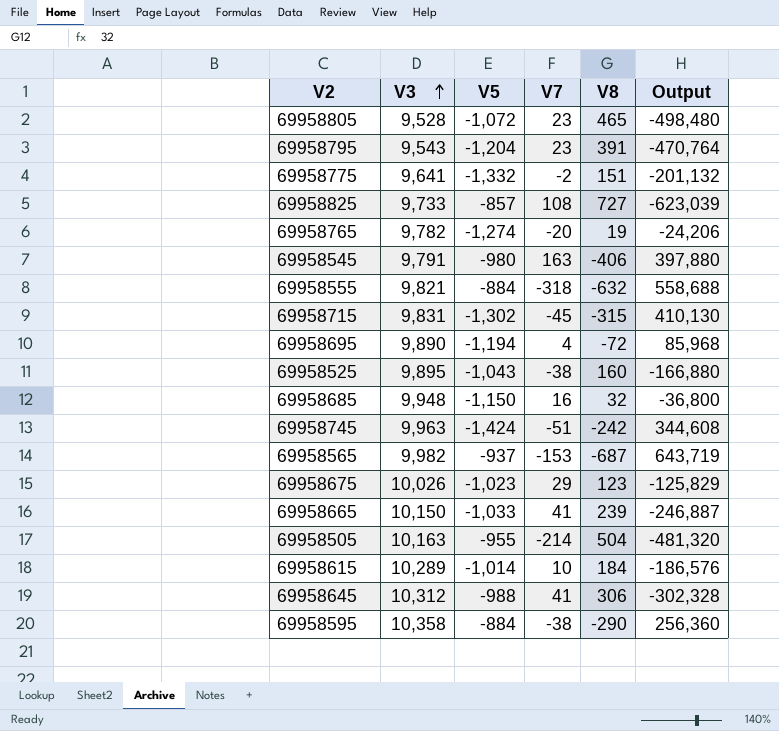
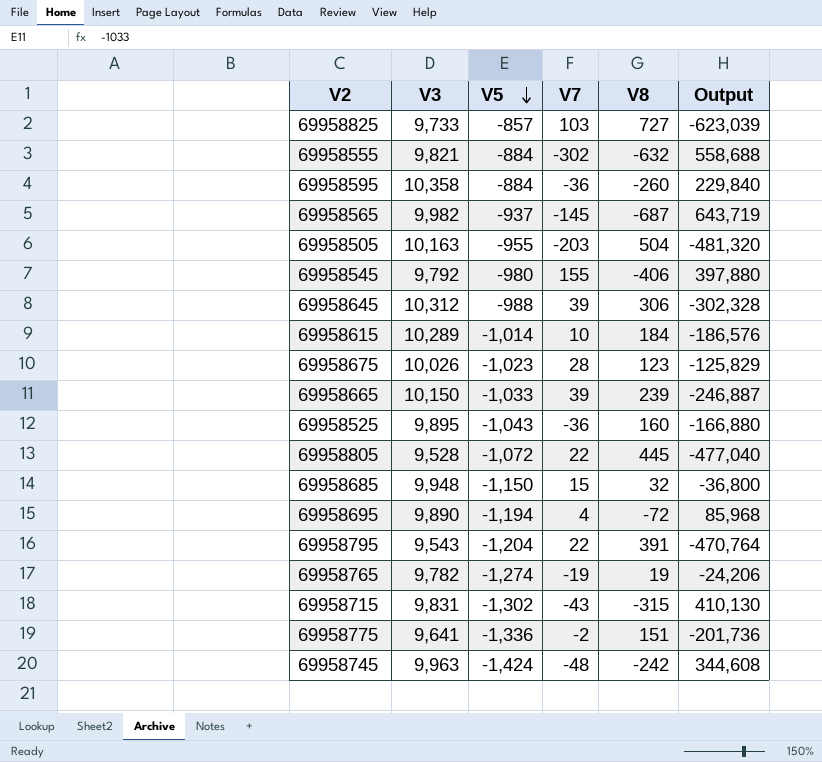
row order: V3 ascending -> V5 descending
69958825 | V7: 108 -> 103
69958555 | V7: -318 -> -302
69958595 | V7: -38 -> -36
69958595 | V8: -290 -> -260
69958595 | Output: 256,360 -> 229,840
69958565 | V7: -153 -> -145
69958505 | V7: -214 -> -203
69958545 | V3: 9,791 -> 9,792
69958545 | V7: 163 -> 155
69958645 | V7: 41 -> 39
69958675 | V7: 29 -> 28
69958665 | V7: 41 -> 39
69958525 | V7: -38 -> -36
69958805 | V7: 23 -> 22
69958805 | V8: 465 -> 445
69958805 | Output: -498,480 -> -477,040
69958685 | V7: 16 -> 15
69958795 | V7: 23 -> 22
69958765 | V7: -20 -> -19
69958715 | V7: -45 -> -43
69958775 | V5: -1,332 -> -1,336
69958775 | Output: -201,132 -> -201,736
69958745 | V7: -51 -> -48

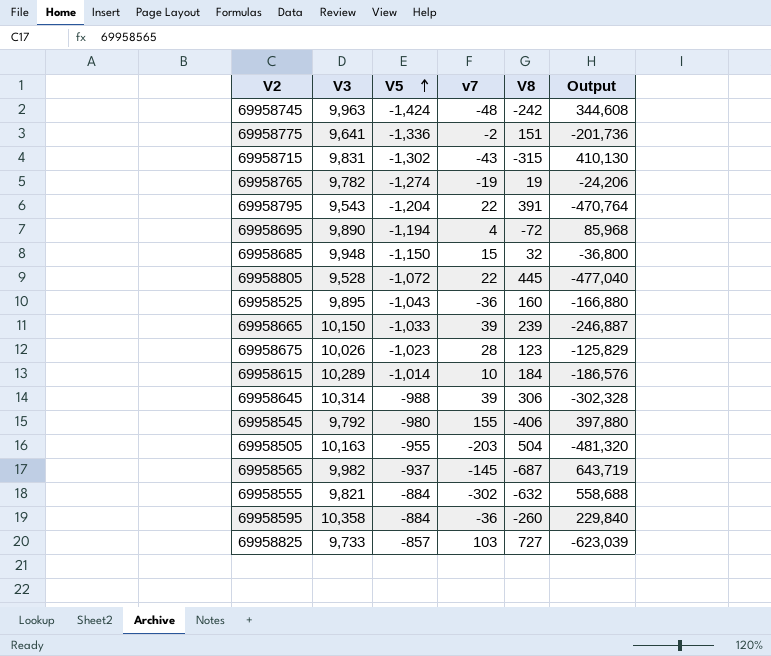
row order: V5 descending -> V5 ascending
column name: V7 -> v7
69958645 | V3: 10,312 -> 10,314

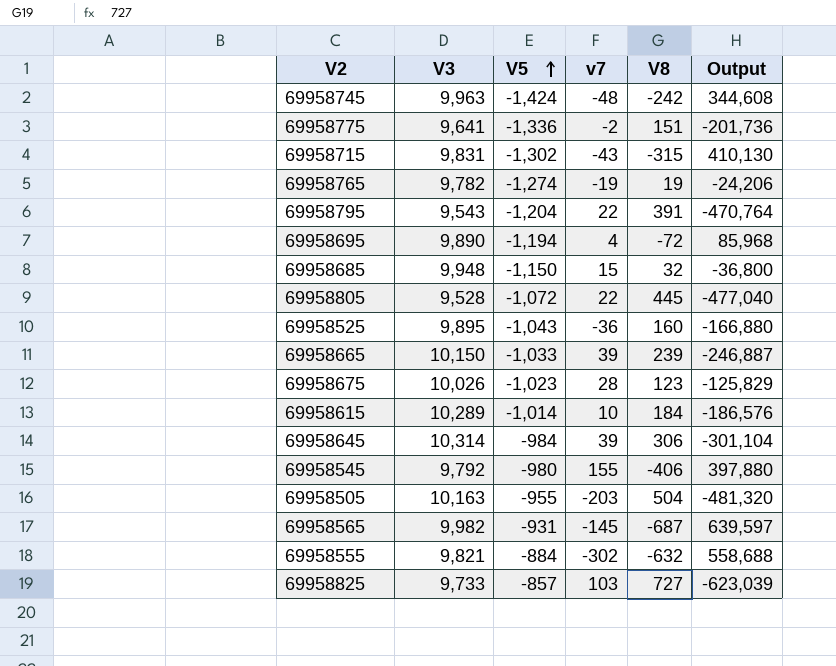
row 69958595: 10,358 | -884 | -36 | -260 | 229,840 -> none
69958645 | V5: -988 -> -984
69958645 | Output: -302,328 -> -301,104
69958565 | V5: -937 -> -931
69958565 | Output: 643,719 -> 639,597

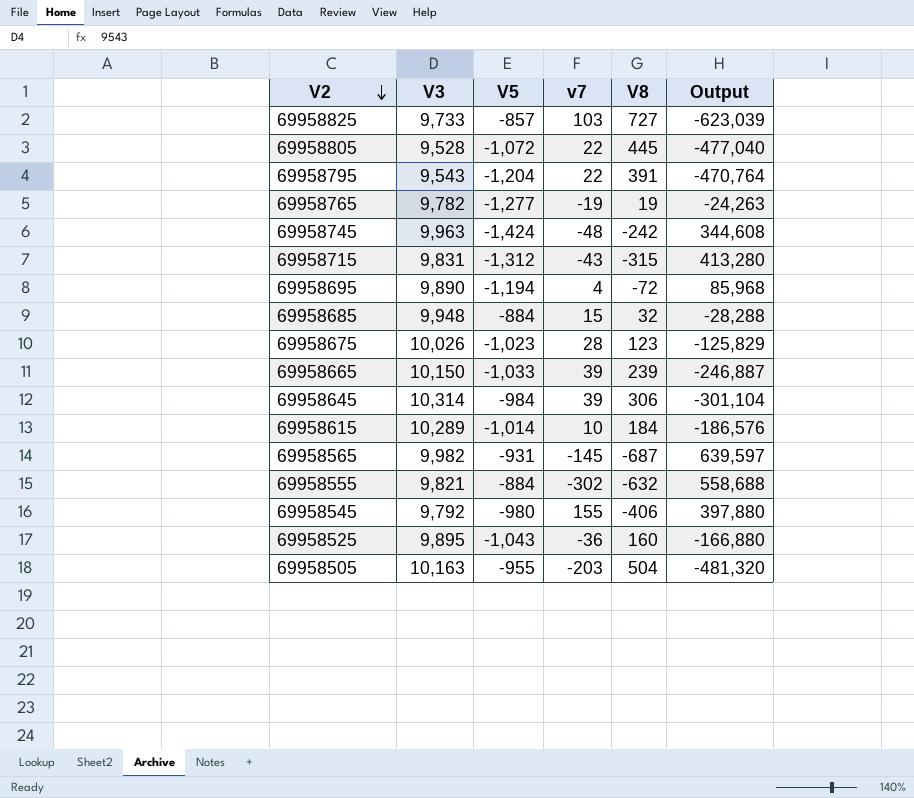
row order: V5 ascending -> V2 descending
row 69958775: 9,641 | -1,336 | -2 | 151 | -201,736 -> none
69958765 | V5: -1,274 -> -1,277
69958765 | Output: -24,206 -> -24,263
69958715 | V5: -1,302 -> -1,312
69958715 | Output: 410,130 -> 413,280
69958685 | V5: -1,150 -> -884
69958685 | Output: -36,800 -> -28,288

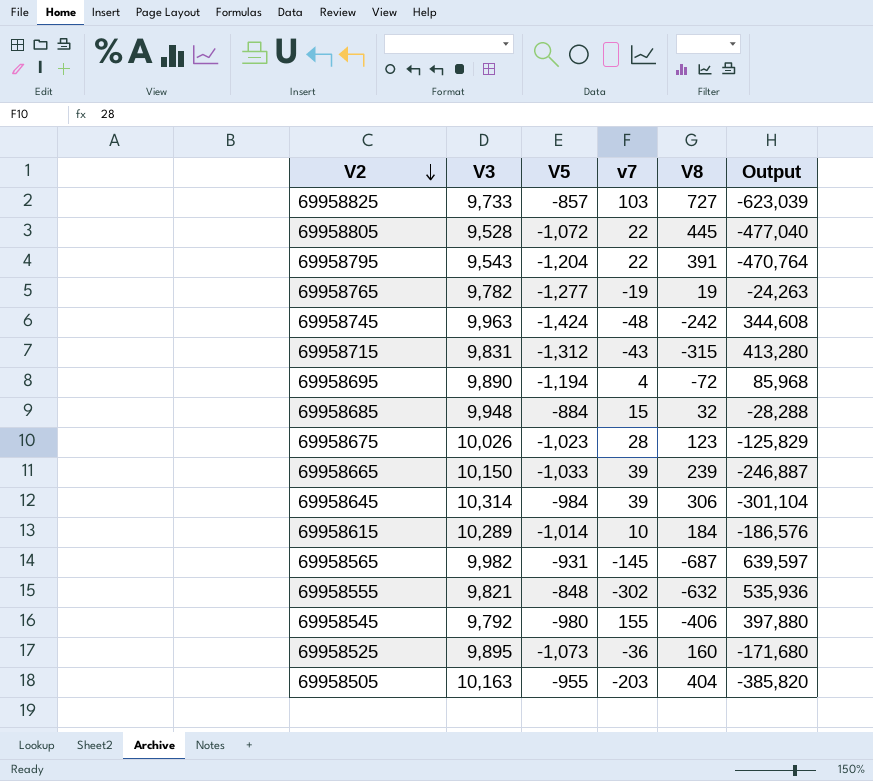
69958555 | V5: -884 -> -848
69958555 | Output: 558,688 -> 535,936
69958525 | V5: -1,043 -> -1,073
69958525 | Output: -166,880 -> -171,680
69958505 | V8: 504 -> 404
69958505 | Output: -481,320 -> -385,820

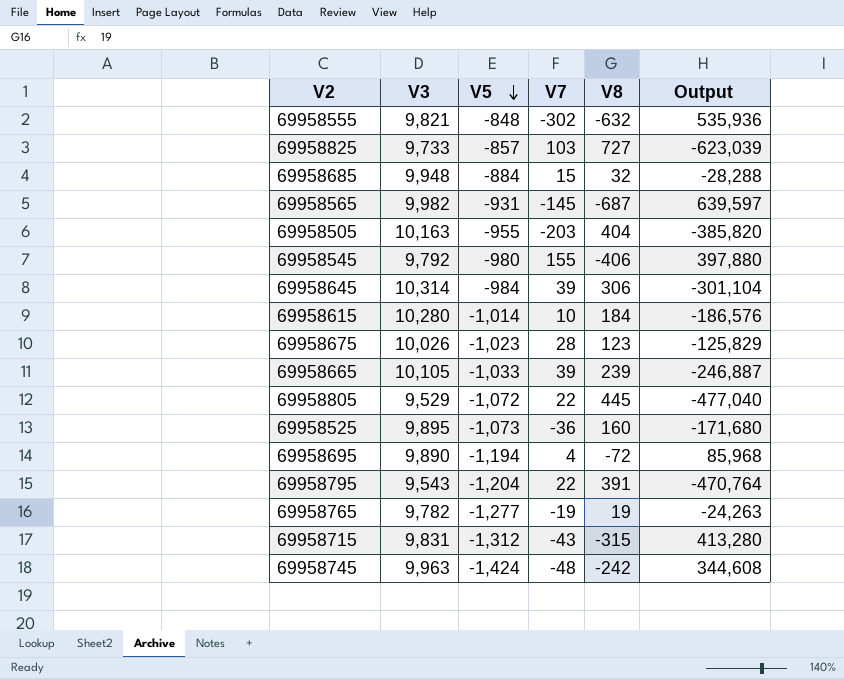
row order: V2 descending -> V5 descending
column name: v7 -> V7
69958615 | V3: 10,289 -> 10,280
69958665 | V3: 10,150 -> 10,105
69958805 | V3: 9,528 -> 9,529

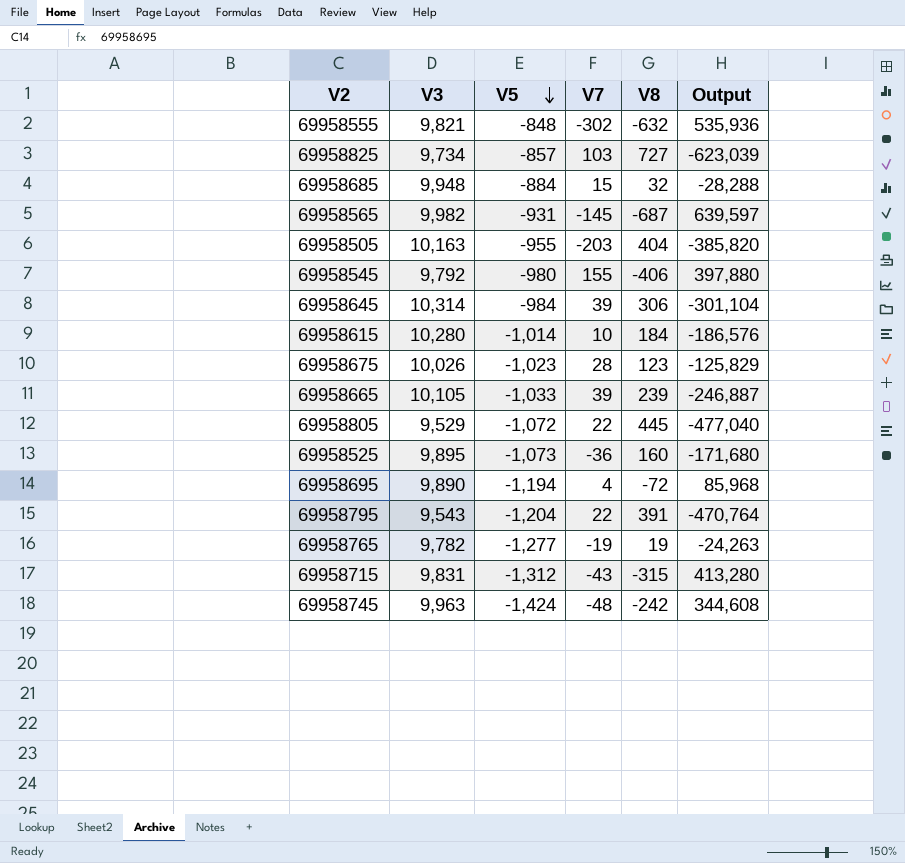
69958825 | V3: 9,733 -> 9,734

